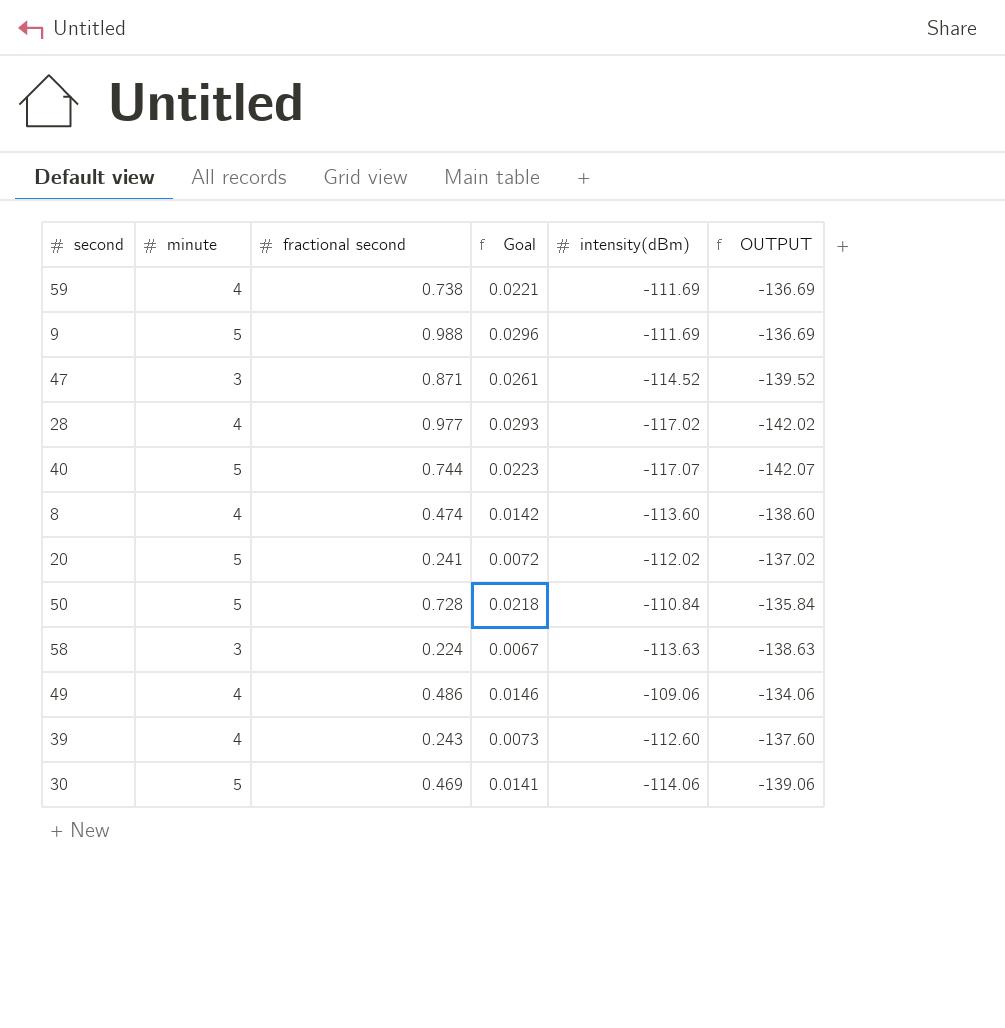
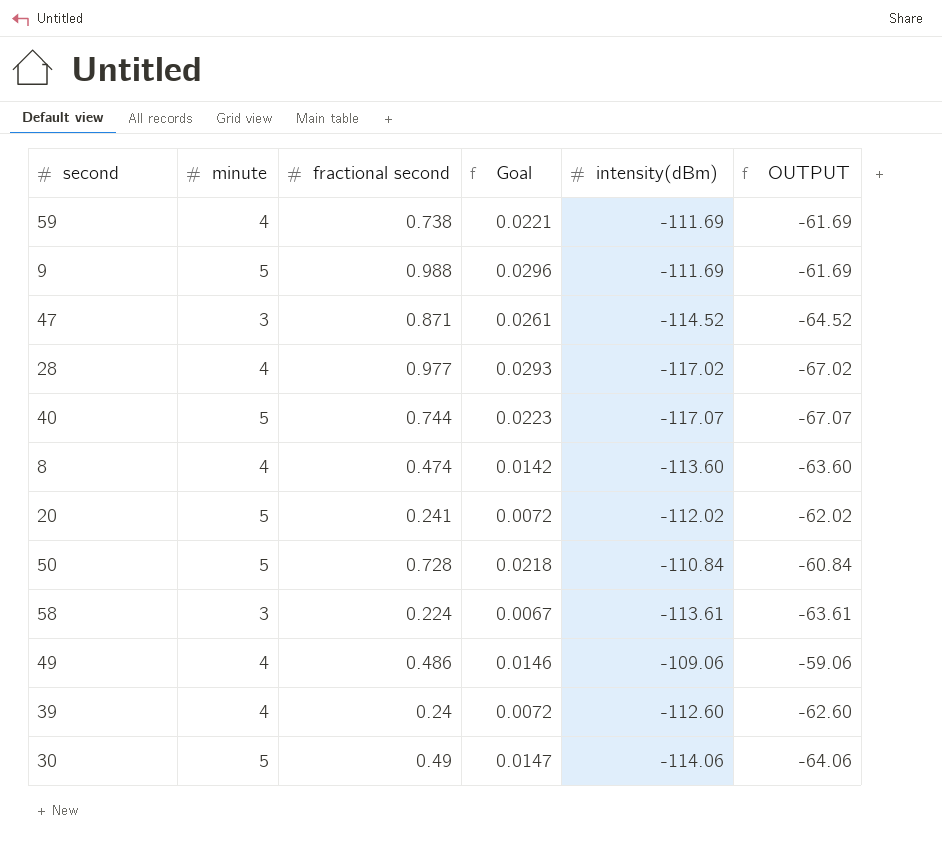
column OUTPUT | formula: [intensity(dBm)] - 25 -> [intensity(dBm)] + 50
58 | intensity(dBm): -113.63 -> -113.61
39 | fractional second: 0.243 -> 0.24
39 | Goal: 0.0073 -> 0.0072
30 | fractional second: 0.469 -> 0.49
30 | Goal: 0.0141 -> 0.0147

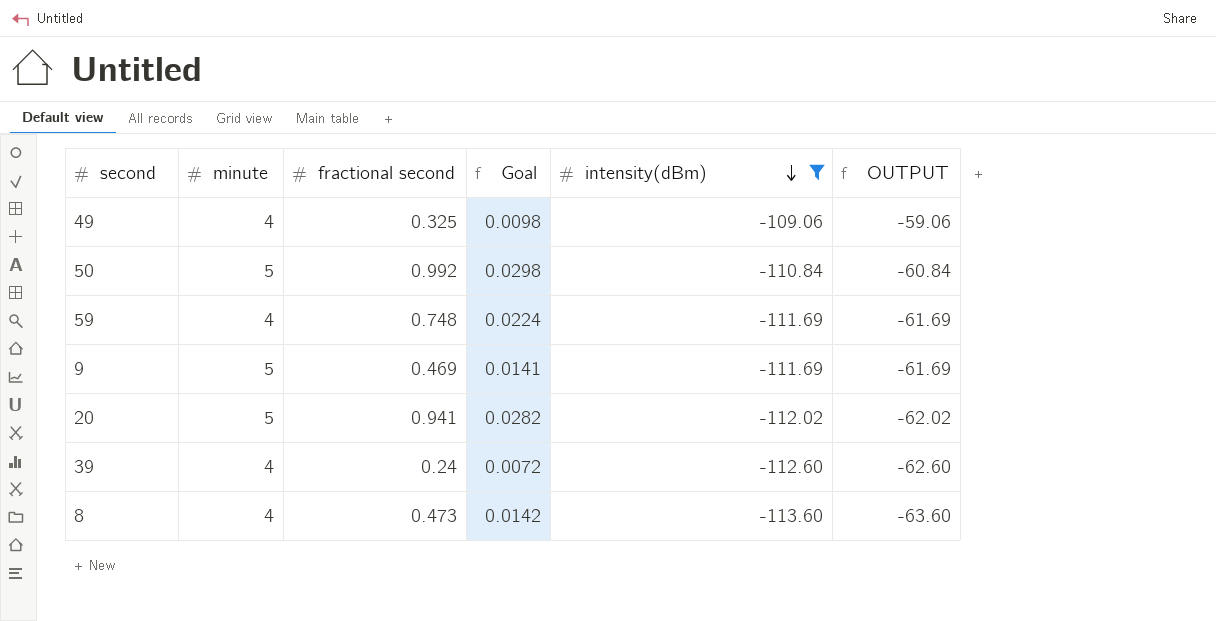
filter: none -> intensity(dBm) >= -113.60
row order: none -> intensity(dBm) descending
49 | fractional second: 0.486 -> 0.325
49 | Goal: 0.0146 -> 0.0098
50 | fractional second: 0.728 -> 0.992
50 | Goal: 0.0218 -> 0.0298
59 | fractional second: 0.738 -> 0.748
59 | Goal: 0.0221 -> 0.0224
9 | fractional second: 0.988 -> 0.469
9 | Goal: 0.0296 -> 0.0141
20 | fractional second: 0.241 -> 0.941
20 | Goal: 0.0072 -> 0.0282
8 | fractional second: 0.474 -> 0.473

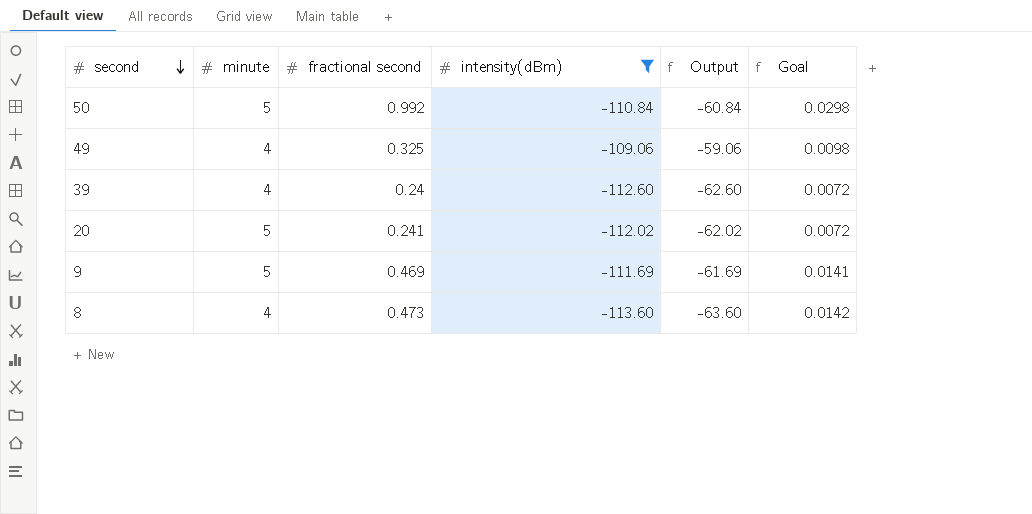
row order: intensity(dBm) descending -> second descending
column name: OUTPUT -> Output
column Goal | position: 4 -> 6
row 59: 4 | 0.748 | 0.0224 | -111.69 | -61.69 -> none
20 | fractional second: 0.941 -> 0.241
20 | Goal: 0.0282 -> 0.0072

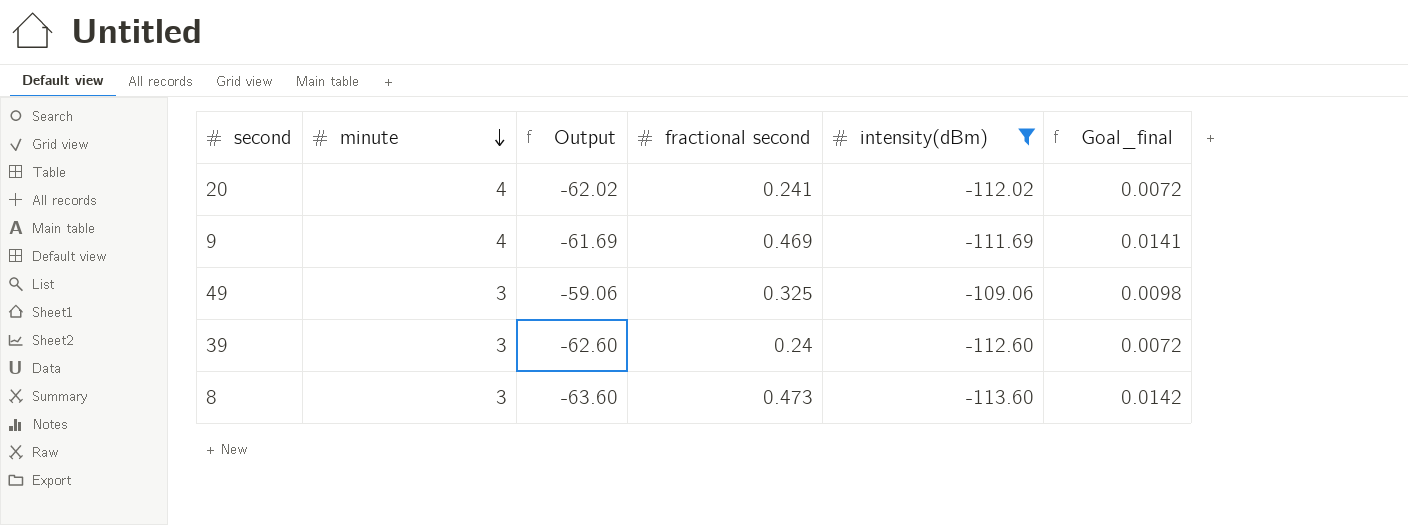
row order: second descending -> minute descending
column Output | position: 5 -> 3
column name: Goal -> Goal_final
row 50: 5 | 0.992 | -110.84 | -60.84 | 0.0298 -> none
20 | minute: 5 -> 4
9 | minute: 5 -> 4
49 | minute: 4 -> 3
39 | minute: 4 -> 3
8 | minute: 4 -> 3

